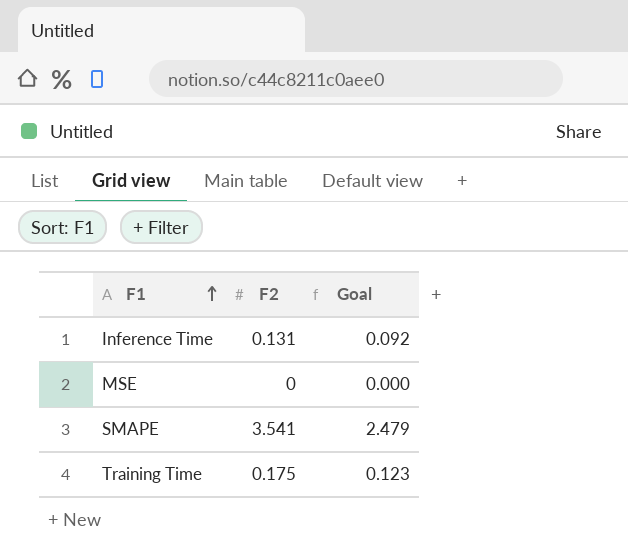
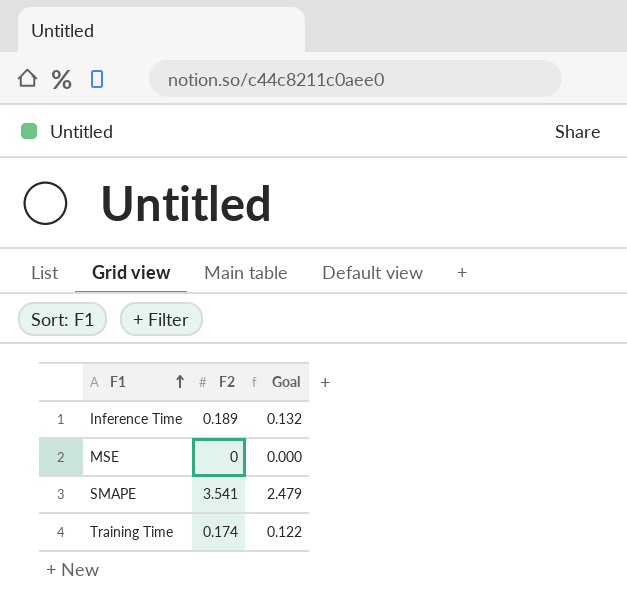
Inference Time | F2: 0.131 -> 0.189
Inference Time | Goal: 0.092 -> 0.132
Training Time | F2: 0.175 -> 0.174
Training Time | Goal: 0.123 -> 0.122

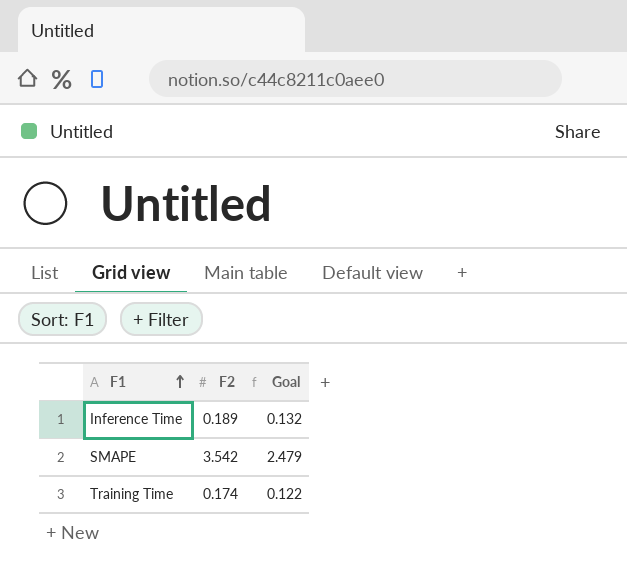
row MSE: 0 | 0.000 -> none
SMAPE | F2: 3.541 -> 3.542

